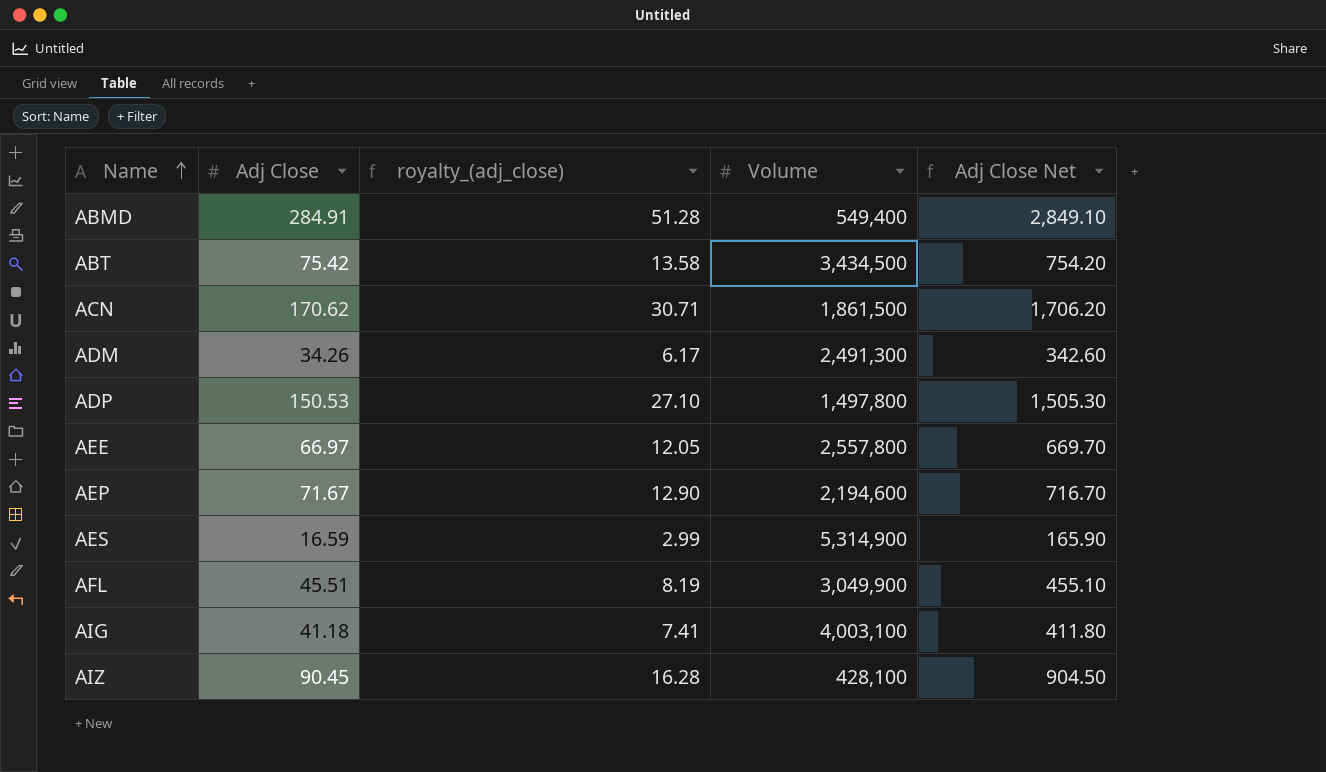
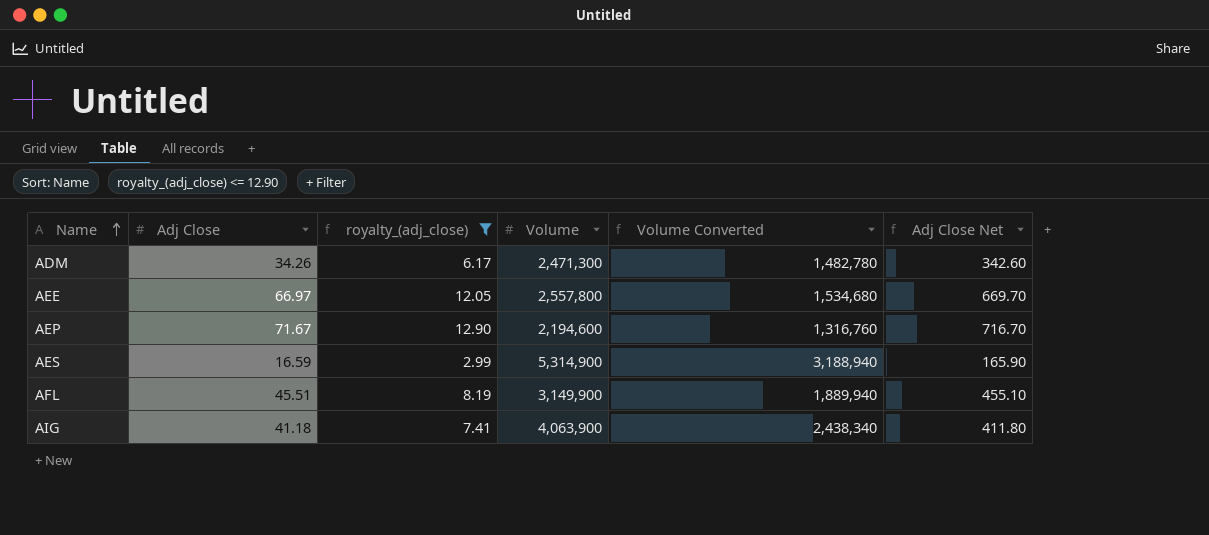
filter: none -> royalty_(adj_close) <= 12.90
column Volume Converted | formula: none -> [Volume] * 0.6
ADM | Volume: 2,491,300 -> 2,471,300
AFL | Volume: 3,049,900 -> 3,149,900
AIG | Volume: 4,003,100 -> 4,063,900

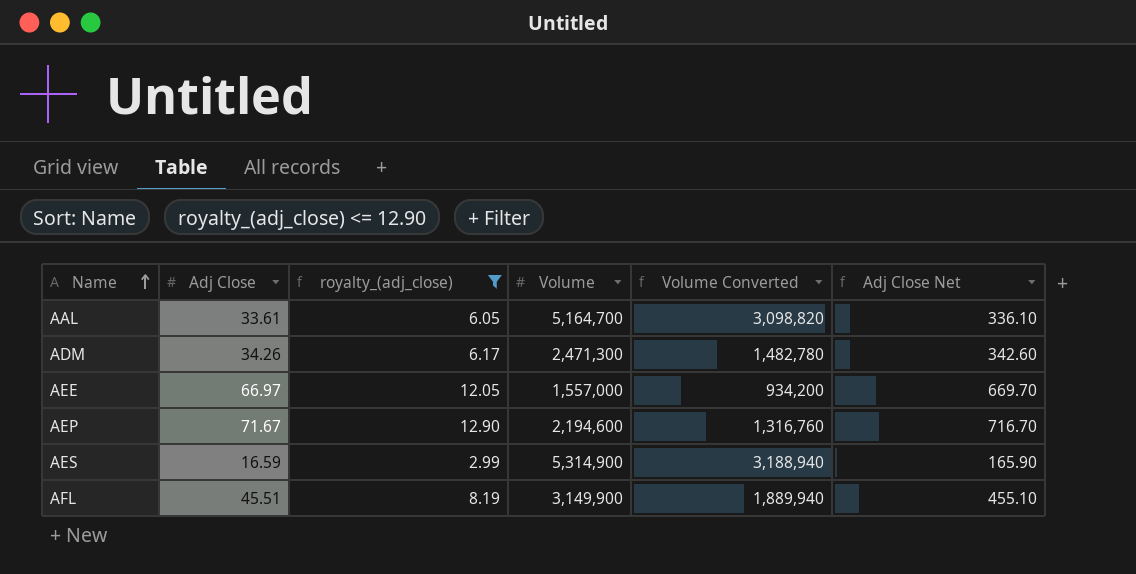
row AIG: 41.18 | 7.41 | 4,063,900 | 2,438,340 | 411.80 -> none
row AAL: none -> 33.61 | 6.05 | 5,164,700 | 3,098,820 | 336.10
AEE | Volume: 2,557,800 -> 1,557,000
AEE | Volume Converted: 1,534,680 -> 934,200

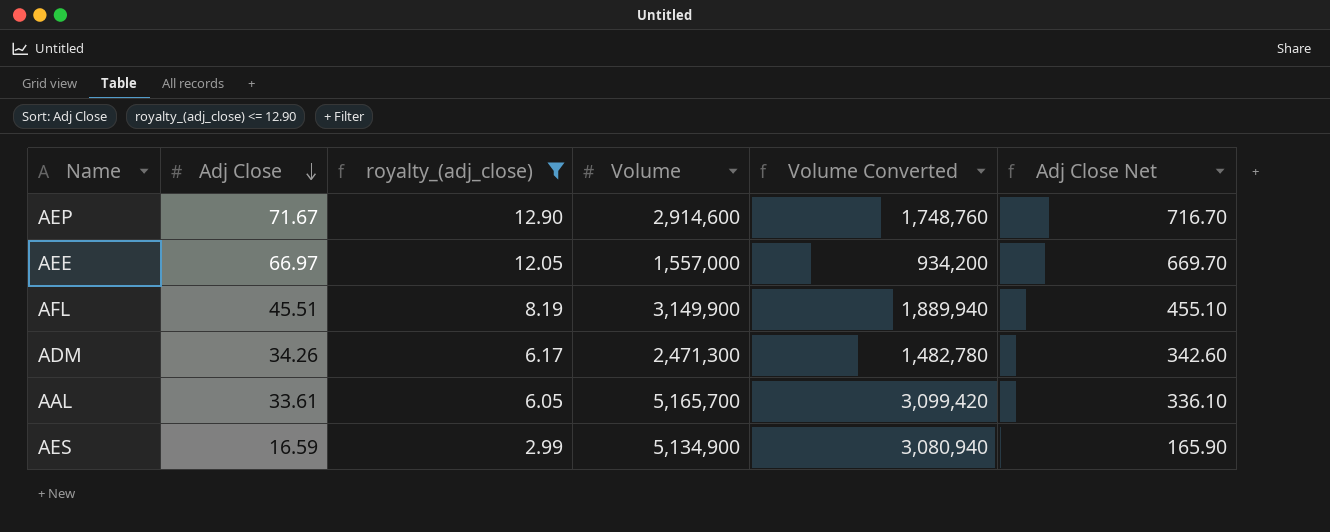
row order: Name ascending -> Adj Close descending
AEP | Volume: 2,194,600 -> 2,914,600
AEP | Volume Converted: 1,316,760 -> 1,748,760
AAL | Volume: 5,164,700 -> 5,165,700
AAL | Volume Converted: 3,098,820 -> 3,099,420
AES | Volume: 5,314,900 -> 5,134,900
AES | Volume Converted: 3,188,940 -> 3,080,940

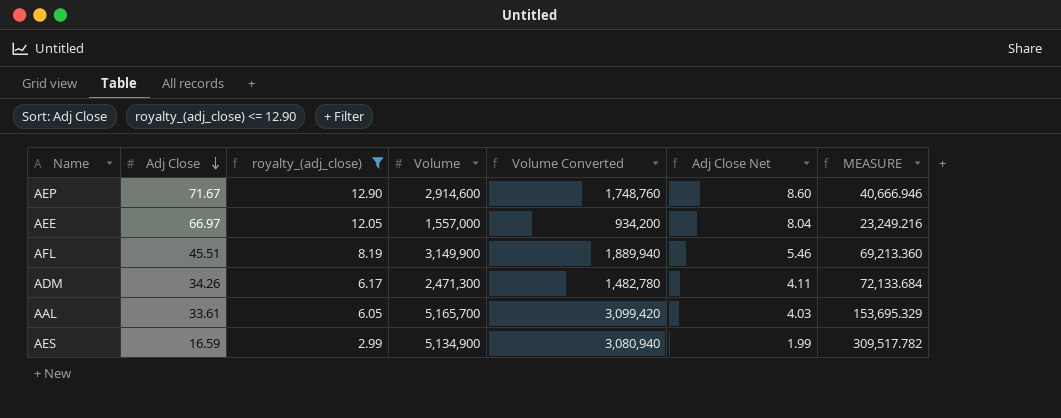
column Adj Close Net | formula: [Adj Close] * 10 -> [Adj Close] * 0.12
column MEASURE | formula: none -> [Volume] / [Adj Close]

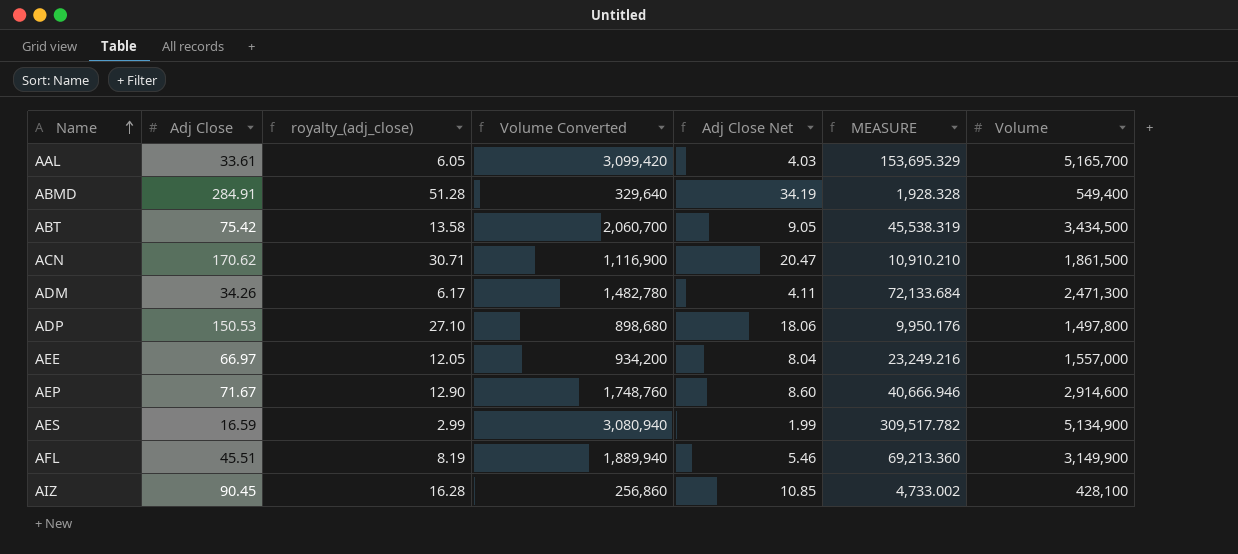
filter: royalty_(adj_close) <= 12.90 -> none
row order: Adj Close descending -> Name ascending
column Volume | position: 4 -> 7

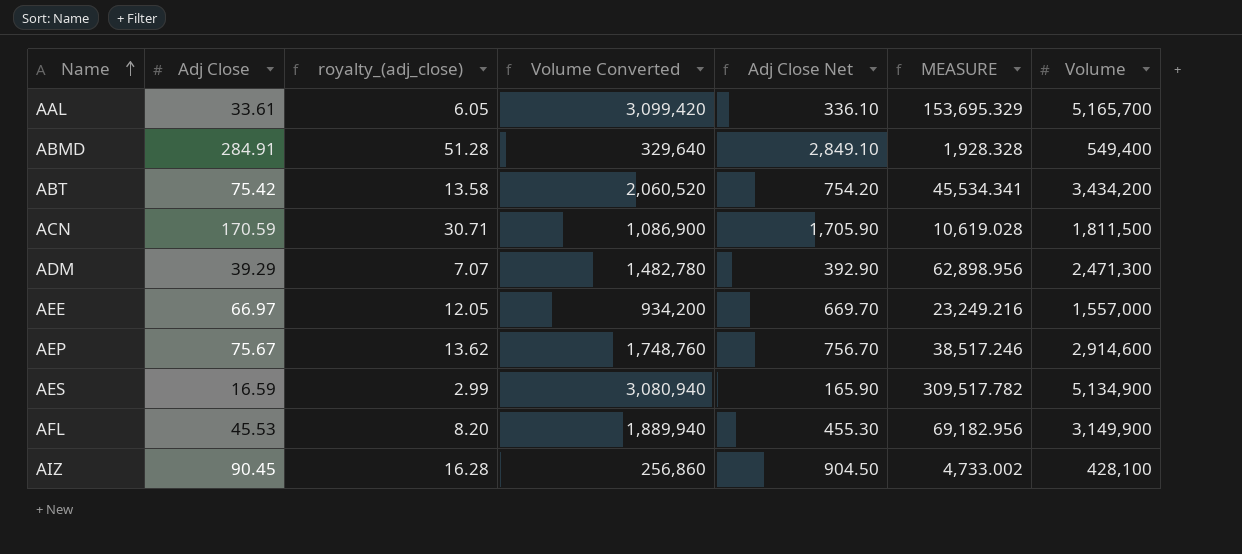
column Adj Close Net | formula: [Adj Close] * 0.12 -> [Adj Close] * 10
row ADP: 150.53 | 27.10 | 898,680 | 18.06 | 9,950.176 | 1,497,800 -> none
ABT | Volume Converted: 2,060,700 -> 2,060,520
ABT | MEASURE: 45,538.319 -> 45,534.341
ABT | Volume: 3,434,500 -> 3,434,200
ACN | Adj Close: 170.62 -> 170.59
ACN | Volume Converted: 1,116,900 -> 1,086,900
ACN | MEASURE: 10,910.210 -> 10,619.028
ACN | Volume: 1,861,500 -> 1,811,500
ADM | Adj Close: 34.26 -> 39.29
ADM | royalty_(adj_close): 6.17 -> 7.07
ADM | MEASURE: 72,133.684 -> 62,898.956
AEP | Adj Close: 71.67 -> 75.67
AEP | royalty_(adj_close): 12.90 -> 13.62
AEP | MEASURE: 40,666.946 -> 38,517.246
AFL | Adj Close: 45.51 -> 45.53
AFL | royalty_(adj_close): 8.19 -> 8.20
AFL | MEASURE: 69,213.360 -> 69,182.956

